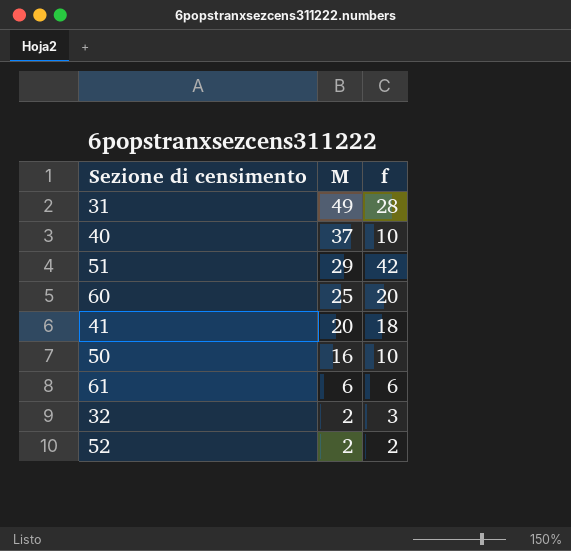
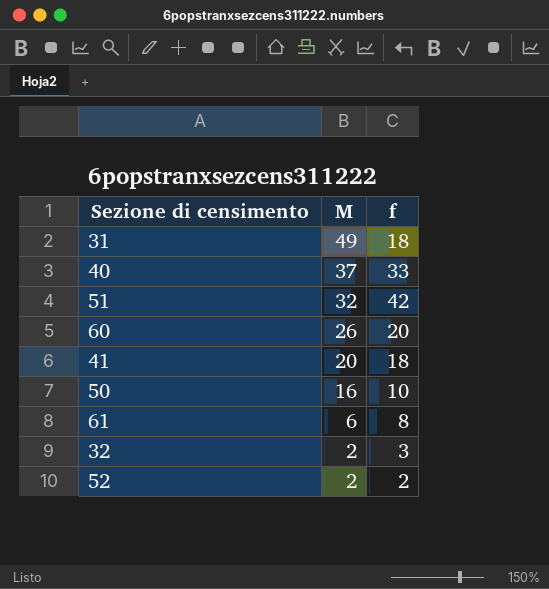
31 | f: 28 -> 18
40 | f: 10 -> 33
51 | M: 29 -> 32
60 | M: 25 -> 26
61 | f: 6 -> 8

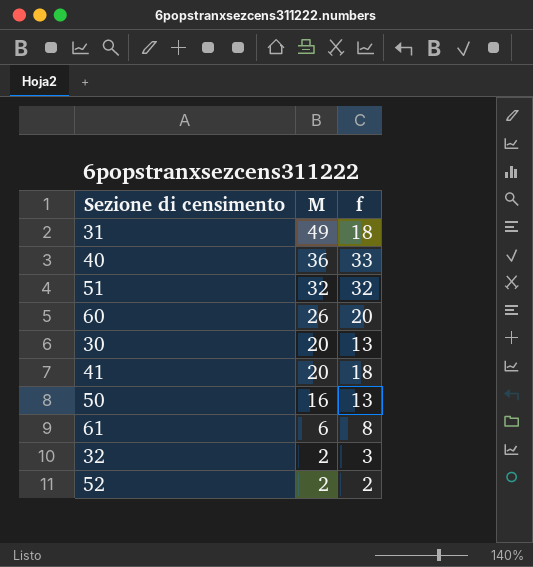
40 | M: 37 -> 36
51 | f: 42 -> 32
row 30: none -> 20 | 13
50 | f: 10 -> 13

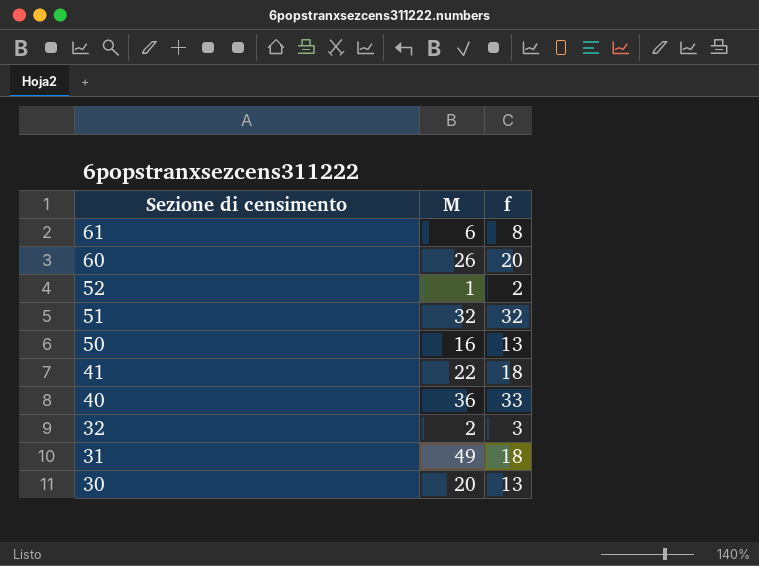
row order: M descending -> Sezione di censimento descending
52 | M: 2 -> 1
41 | M: 20 -> 22

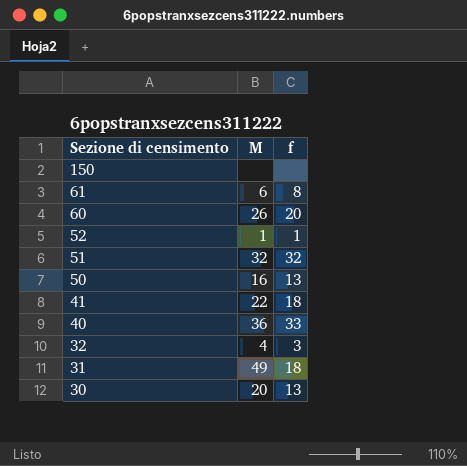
row 150: none -> none | none
52 | f: 2 -> 1
32 | M: 2 -> 4

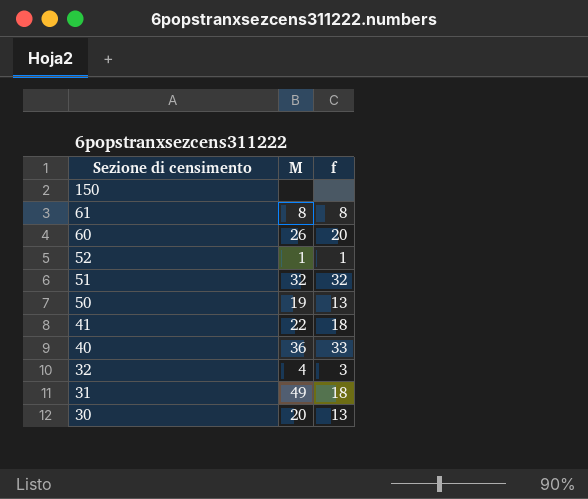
61 | M: 6 -> 8
50 | M: 16 -> 19

